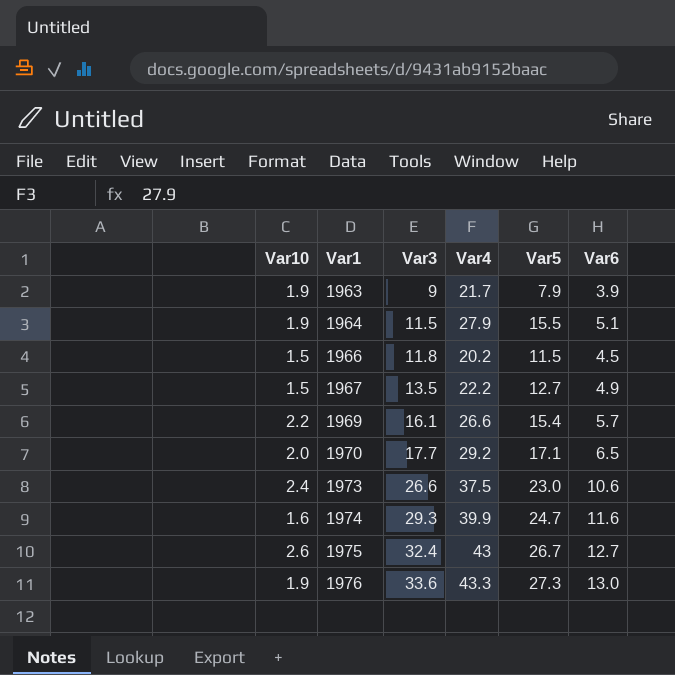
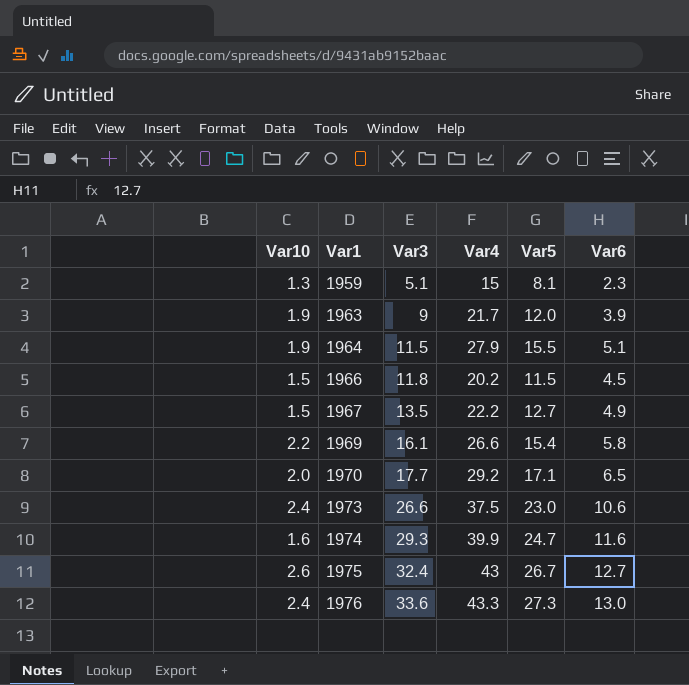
row 1959: none -> 1.3 | 5.1 | 15 | 8.1 | 2.3
1963 | Var5: 7.9 -> 12.0
1969 | Var6: 5.7 -> 5.8
1976 | Var10: 1.9 -> 2.4

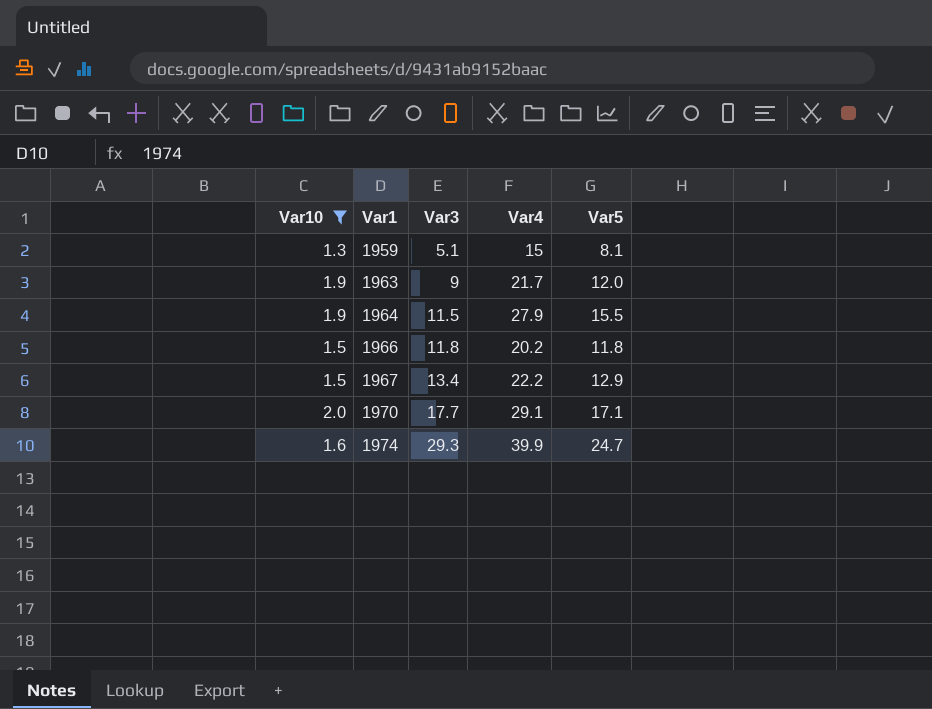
filter: none -> Var10 <= 2.0
column Var6 | position: 6 -> none
1966 | Var5: 11.5 -> 11.8
1967 | Var3: 13.5 -> 13.4
1967 | Var5: 12.7 -> 12.9
1970 | Var4: 29.2 -> 29.1

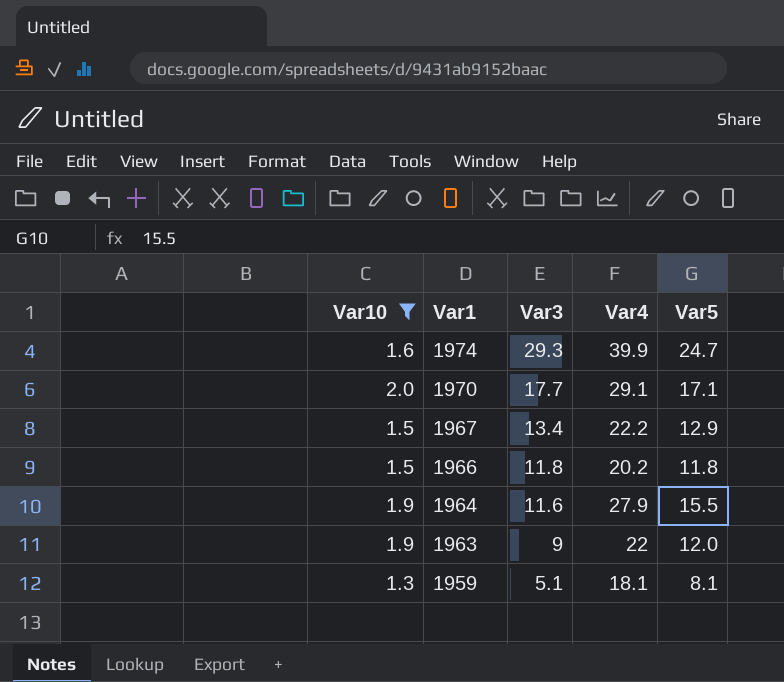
row order: Var1 ascending -> Var1 descending
1964 | Var3: 11.5 -> 11.6
1963 | Var4: 21.7 -> 22
1959 | Var4: 15 -> 18.1

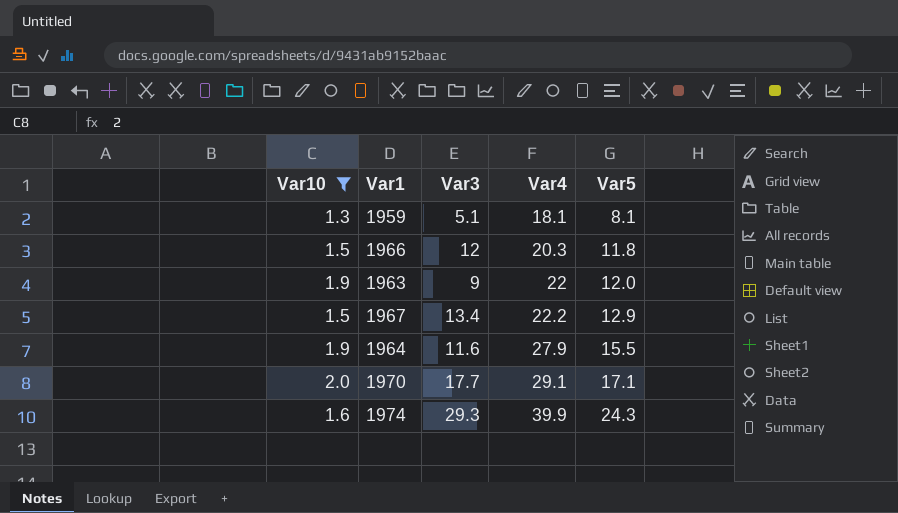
row order: Var1 descending -> Var4 ascending
1966 | Var3: 11.8 -> 12
1966 | Var4: 20.2 -> 20.3
1974 | Var5: 24.7 -> 24.3

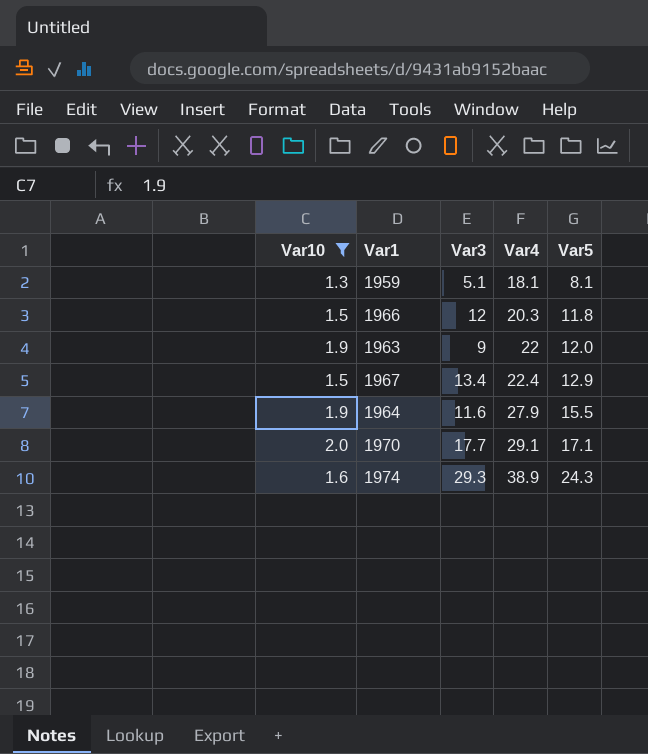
1967 | Var4: 22.2 -> 22.4
1974 | Var4: 39.9 -> 38.9

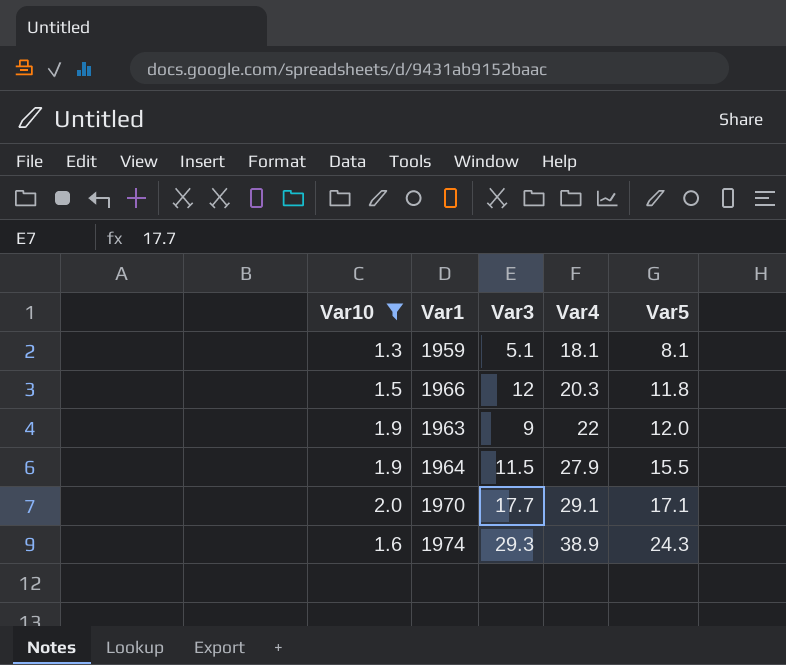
row 1967: 1.5 | 13.4 | 22.4 | 12.9 -> none
1964 | Var3: 11.6 -> 11.5

